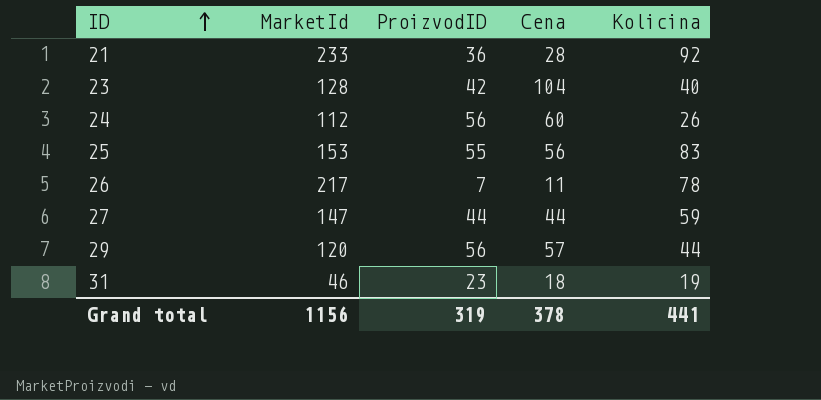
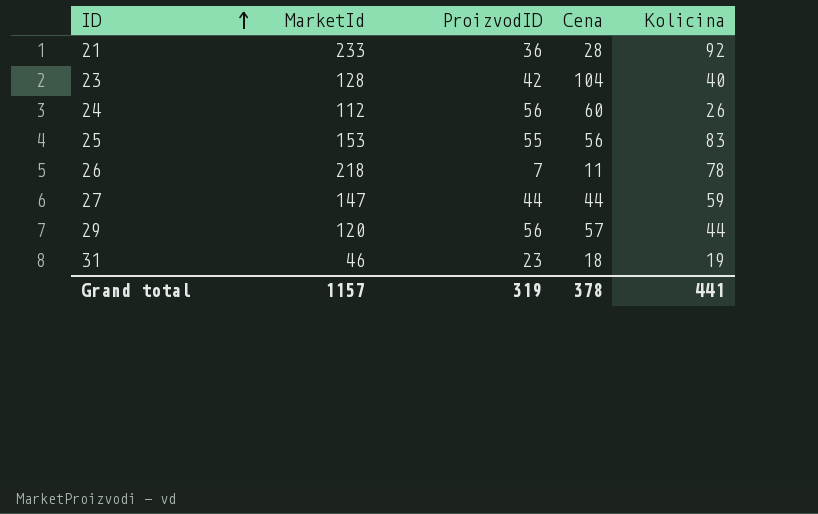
26 | MarketId: 217 -> 218
Grand total | MarketId: 1156 -> 1157

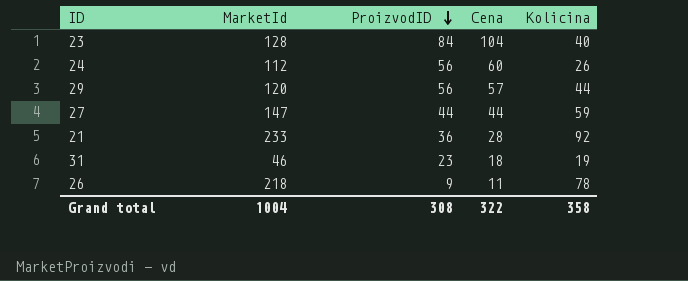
row order: ID ascending -> ProizvodID descending
row 25: 153 | 55 | 56 | 83 -> none
23 | ProizvodID: 42 -> 84
26 | ProizvodID: 7 -> 9
Grand total | MarketId: 1157 -> 1004
Grand total | ProizvodID: 319 -> 308
Grand total | Cena: 378 -> 322
Grand total | Kolicina: 441 -> 358

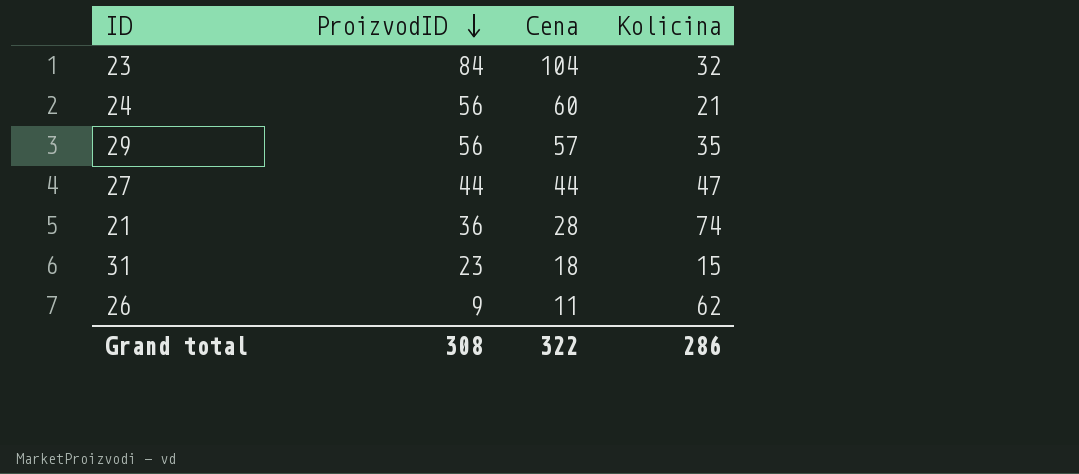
column MarketId | position: 2 -> none
23 | Kolicina: 40 -> 32
24 | Kolicina: 26 -> 21
29 | Kolicina: 44 -> 35
27 | Kolicina: 59 -> 47
21 | Kolicina: 92 -> 74
31 | Kolicina: 19 -> 15
26 | Kolicina: 78 -> 62
Grand total | Kolicina: 358 -> 286

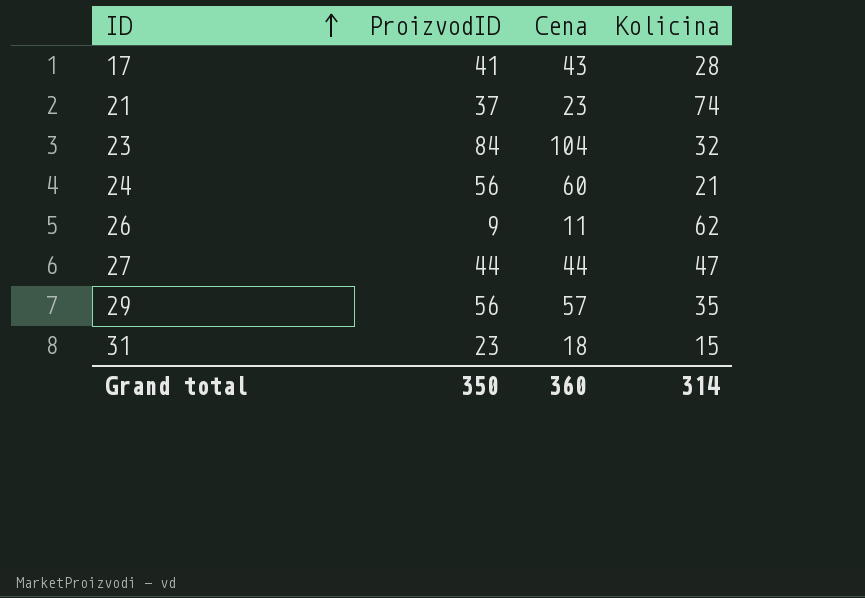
row order: ProizvodID descending -> ID ascending
row 17: none -> 41 | 43 | 28
21 | ProizvodID: 36 -> 37
21 | Cena: 28 -> 23
Grand total | ProizvodID: 308 -> 350
Grand total | Cena: 322 -> 360
Grand total | Kolicina: 286 -> 314

